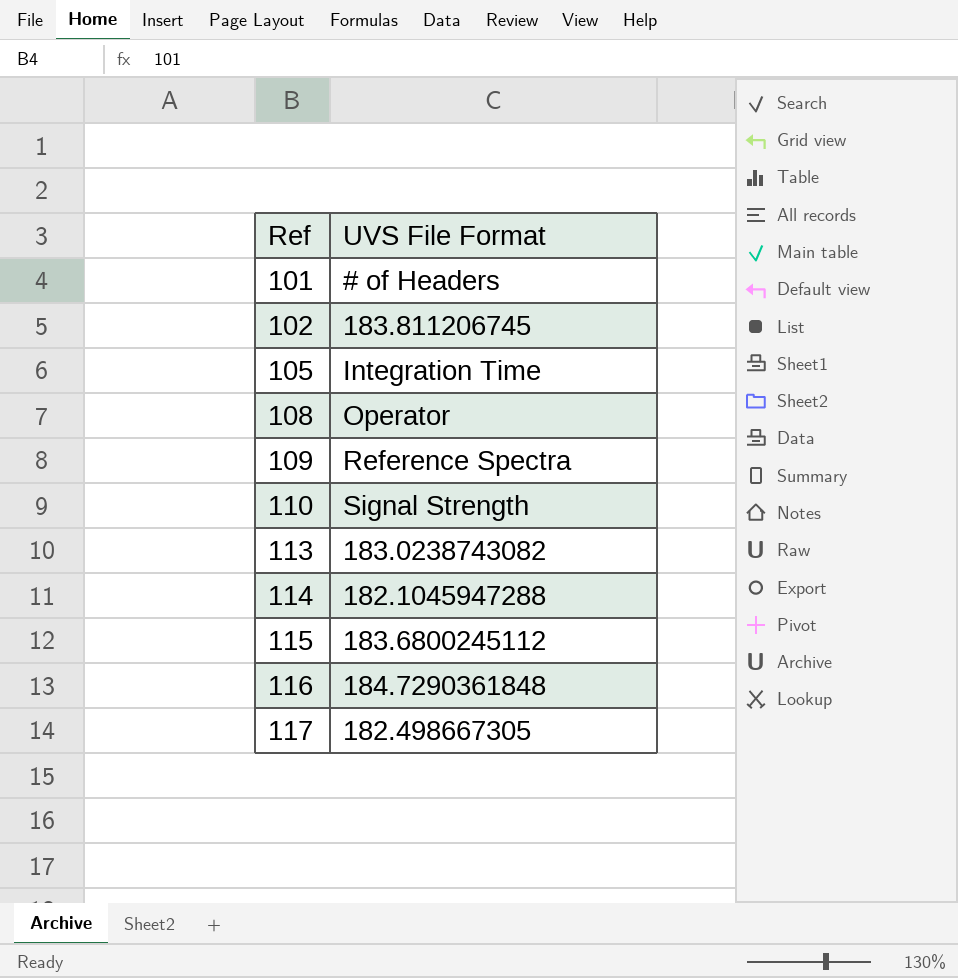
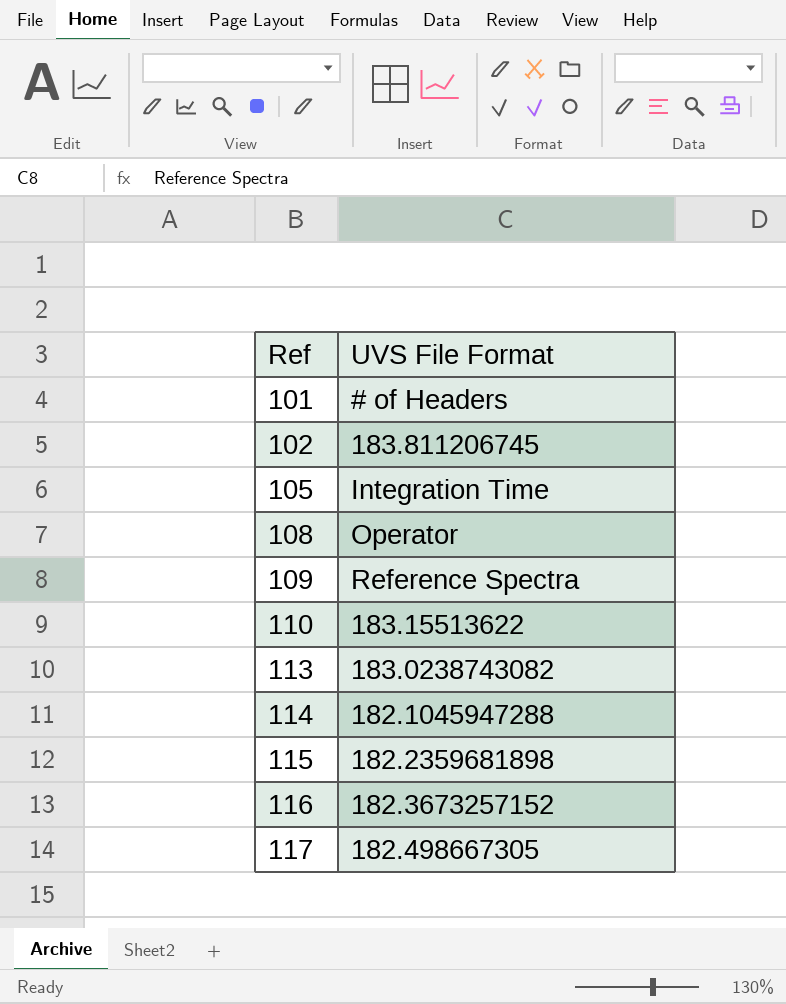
110 | UVS File Format: Signal Strength -> 183.15513622
115 | UVS File Format: 183.6800245112 -> 182.2359681898
116 | UVS File Format: 184.7290361848 -> 182.3673257152

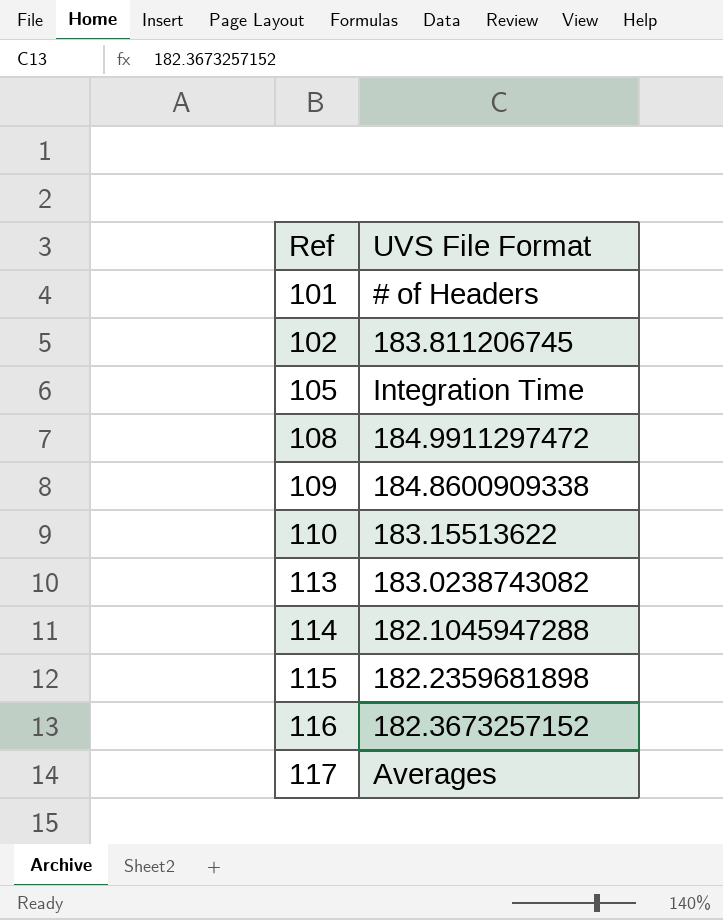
108 | UVS File Format: Operator -> 184.9911297472
109 | UVS File Format: Reference Spectra -> 184.8600909338
117 | UVS File Format: 182.498667305 -> Averages

